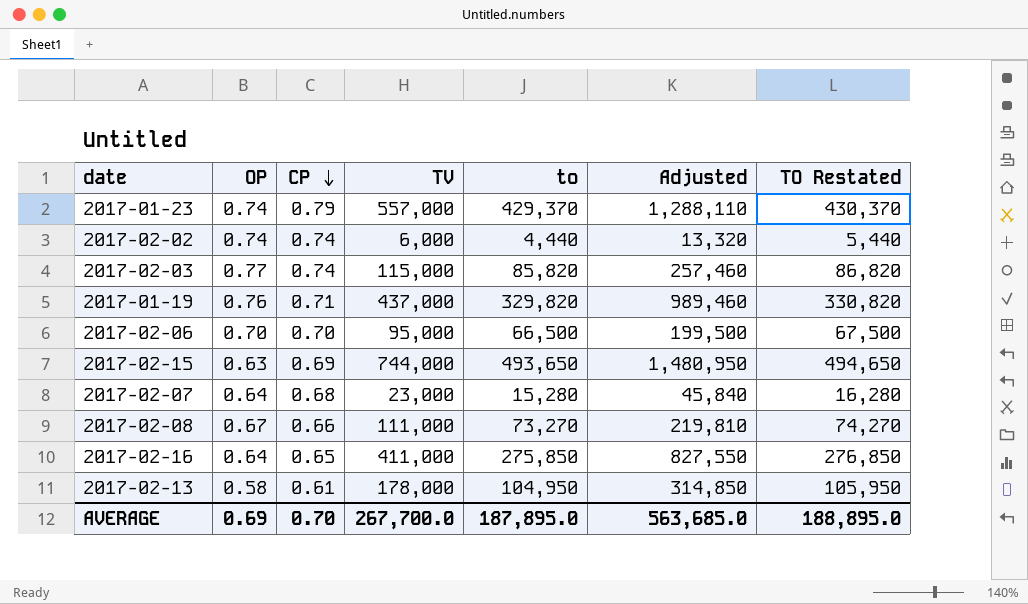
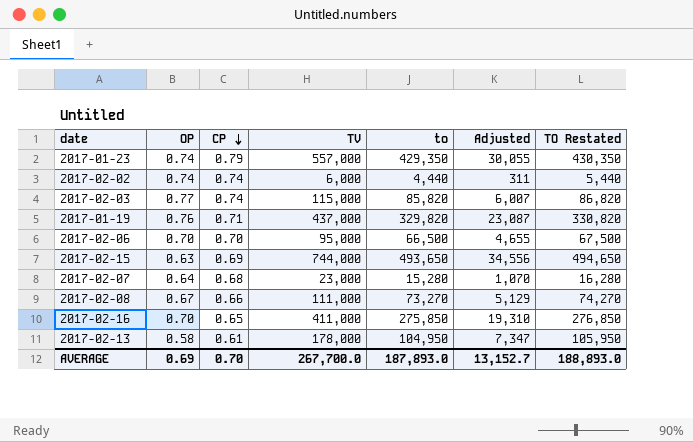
column Adjusted | formula: [to] * 3 -> [to] * 0.07
2017-01-23 | to: 429,370 -> 429,350
2017-01-23 | TO Restated: 430,370 -> 430,350
2017-02-16 | OP: 0.64 -> 0.70
AVERAGE | to: 187,895.0 -> 187,893.0
AVERAGE | Adjusted: 563,685.0 -> 13,152.7
AVERAGE | TO Restated: 188,895.0 -> 188,893.0

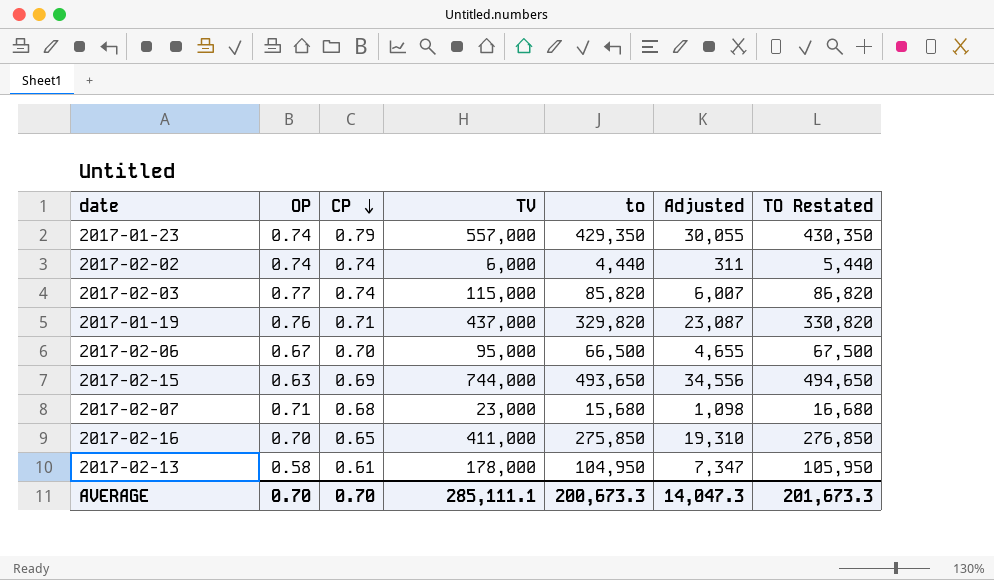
row 2017-02-08: 0.67 | 0.66 | 111,000 | 73,270 | 5,129 | 74,270 -> none
2017-02-06 | OP: 0.70 -> 0.67
2017-02-07 | OP: 0.64 -> 0.71
2017-02-07 | to: 15,280 -> 15,680
2017-02-07 | Adjusted: 1,070 -> 1,098
2017-02-07 | TO Restated: 16,280 -> 16,680
AVERAGE | OP: 0.69 -> 0.70
AVERAGE | TV: 267,700.0 -> 285,111.1
AVERAGE | to: 187,893.0 -> 200,673.3
AVERAGE | Adjusted: 13,152.7 -> 14,047.3
AVERAGE | TO Restated: 188,893.0 -> 201,673.3

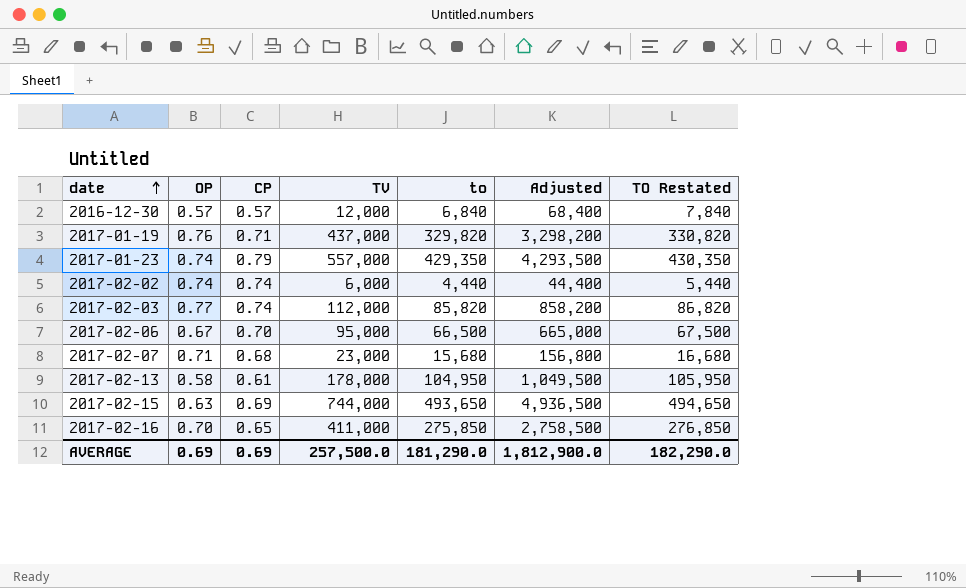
row order: CP descending -> date ascending
column Adjusted | formula: [to] * 0.07 -> [to] * 10
row 2016-12-30: none -> 0.57 | 0.57 | 12,000 | 6,840 | 68,400 | 7,840
2017-02-03 | TV: 115,000 -> 112,000
AVERAGE | OP: 0.70 -> 0.69
AVERAGE | CP: 0.70 -> 0.69
AVERAGE | TV: 285,111.1 -> 257,500.0
AVERAGE | to: 200,673.3 -> 181,290.0
AVERAGE | Adjusted: 14,047.3 -> 1,812,900.0
AVERAGE | TO Restated: 201,673.3 -> 182,290.0

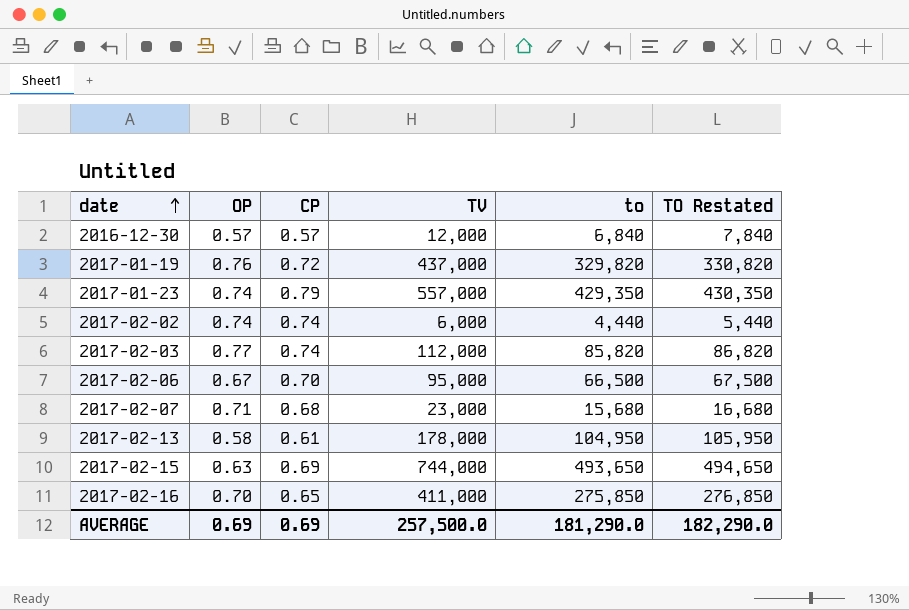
column Adjusted | formula: [to] * 10 -> none
2017-01-19 | CP: 0.71 -> 0.72

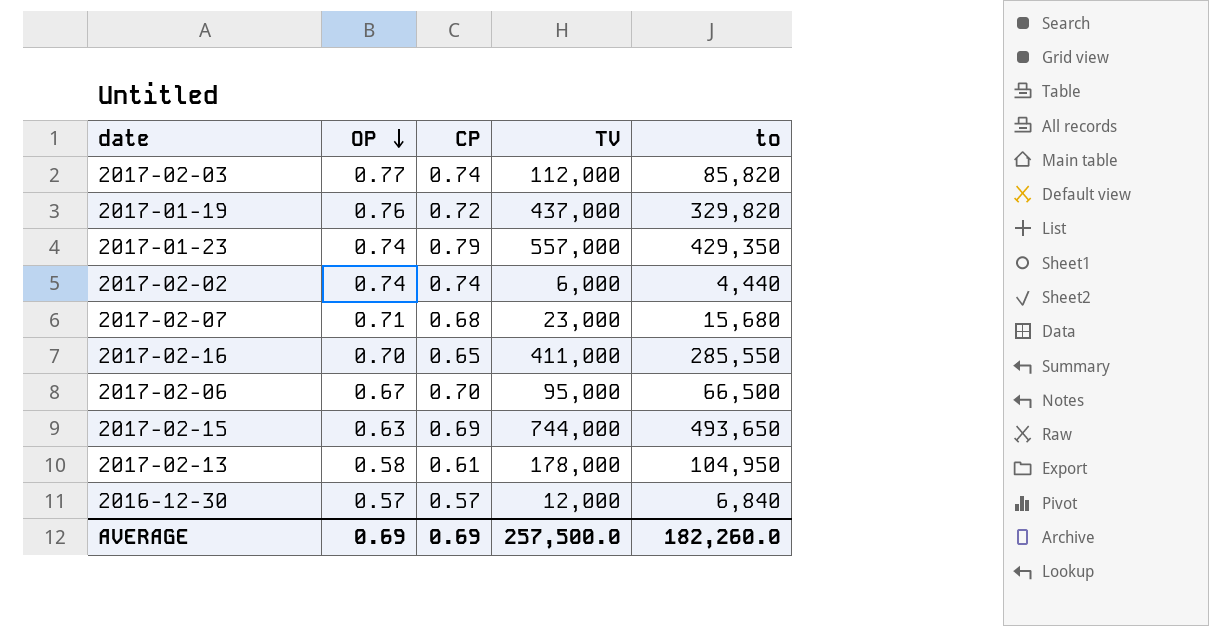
row order: date ascending -> OP descending
column TO Restated | formula: [to] + 1000 -> none
2017-02-16 | to: 275,850 -> 285,550
AVERAGE | to: 181,290.0 -> 182,260.0

